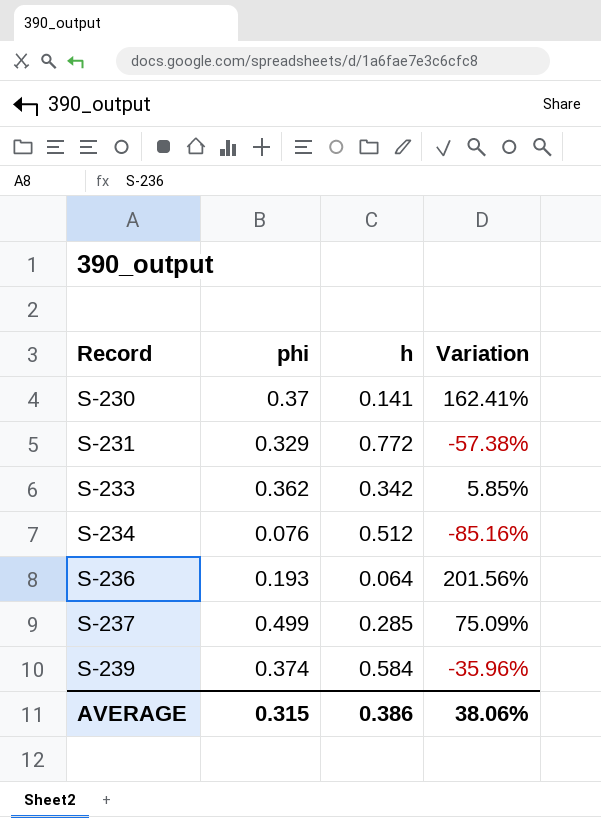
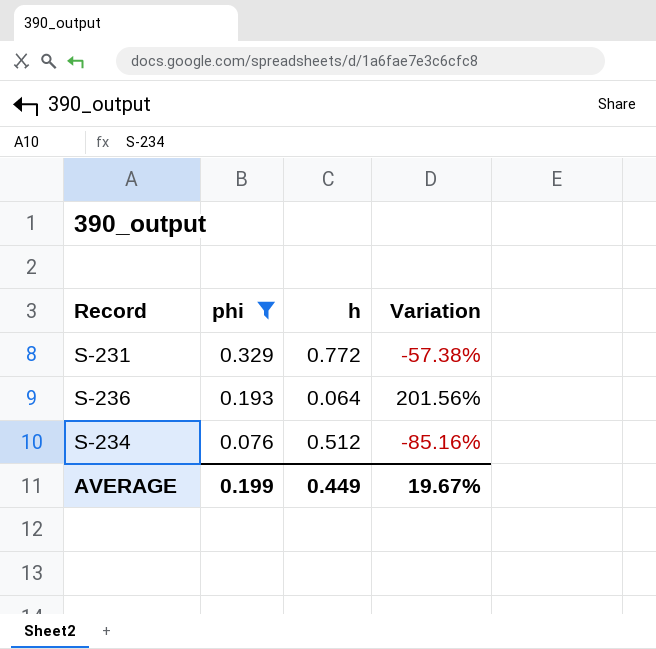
filter: none -> phi <= 0.329
row order: Record ascending -> phi descending
AVERAGE | phi: 0.315 -> 0.199
AVERAGE | h: 0.386 -> 0.449
AVERAGE | Variation: 38.06% -> 19.67%

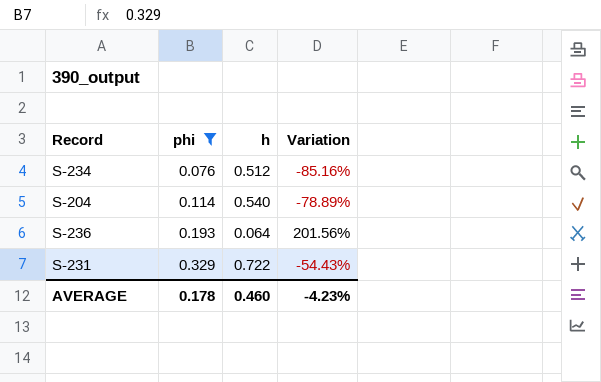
row order: phi descending -> phi ascending
row S-204: none -> 0.114 | 0.540 | -78.89%
S-231 | h: 0.772 -> 0.722
S-231 | Variation: -57.38% -> -54.43%
AVERAGE | phi: 0.199 -> 0.178
AVERAGE | h: 0.449 -> 0.460
AVERAGE | Variation: 19.67% -> -4.23%

